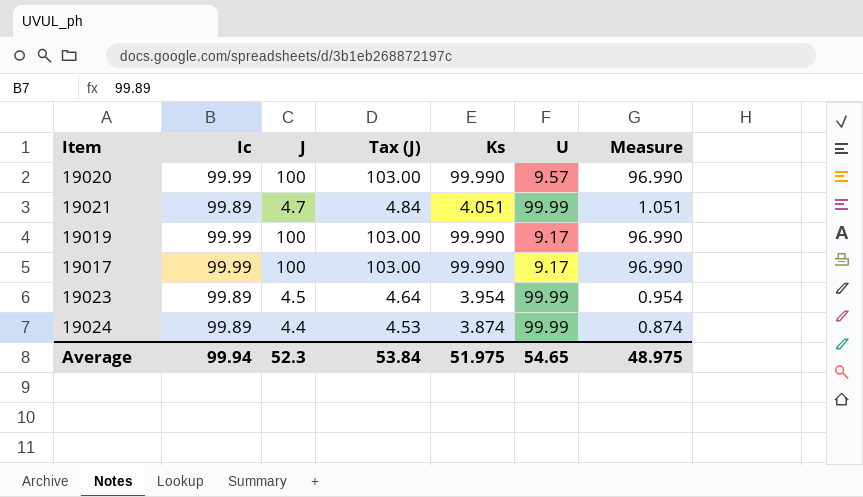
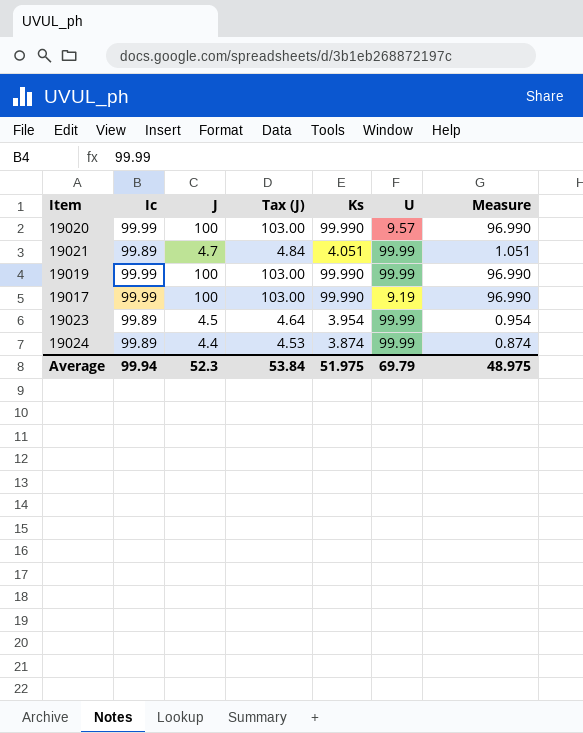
19019 | U: 9.17 -> 99.99
19017 | U: 9.17 -> 9.19
Average | U: 54.65 -> 69.79

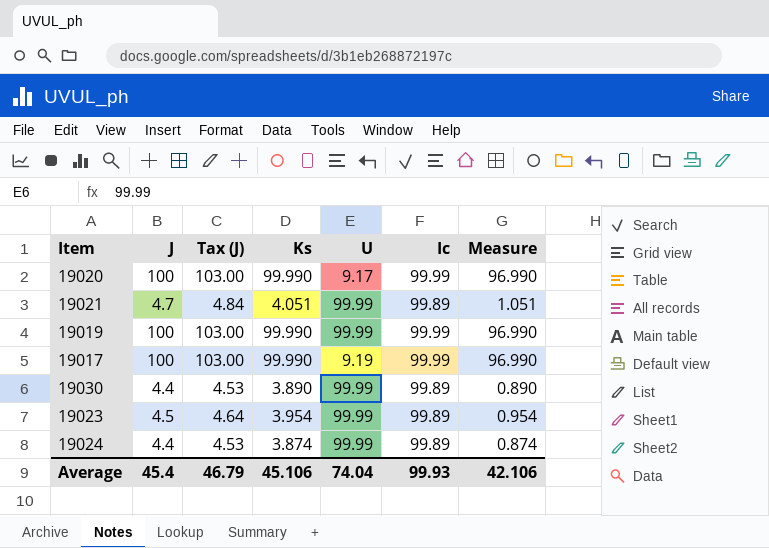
column Ic | position: 2 -> 6
19020 | U: 9.57 -> 9.17
row 19030: none -> 4.4 | 4.53 | 3.890 | 99.99 | 99.89 | 0.890
Average | J: 52.3 -> 45.4
Average | Tax (J): 53.84 -> 46.79
Average | Ks: 51.975 -> 45.106
Average | U: 69.79 -> 74.04
Average | Ic: 99.94 -> 99.93
Average | Measure: 48.975 -> 42.106

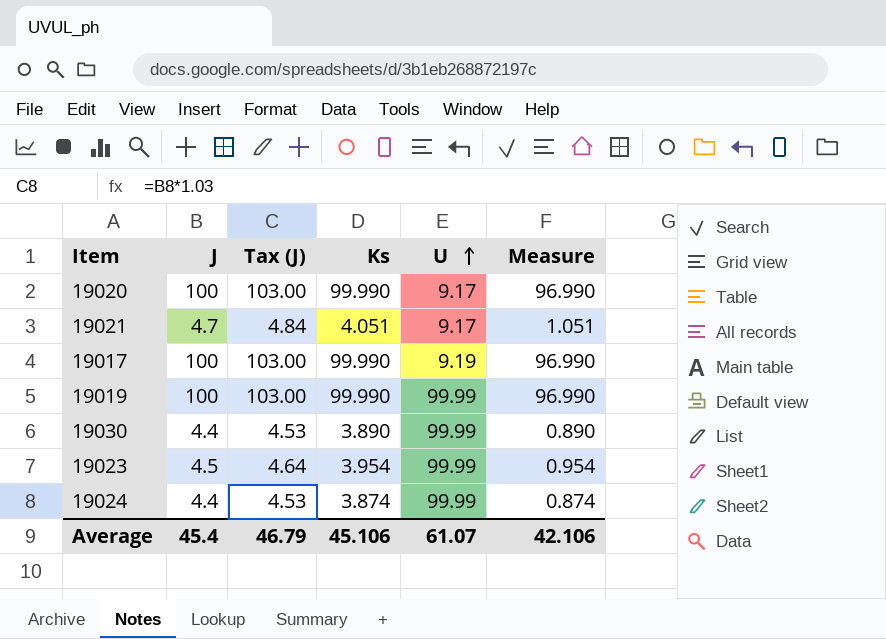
row order: none -> U ascending
column Ic | position: 6 -> none
19021 | U: 99.99 -> 9.17
Average | U: 74.04 -> 61.07

